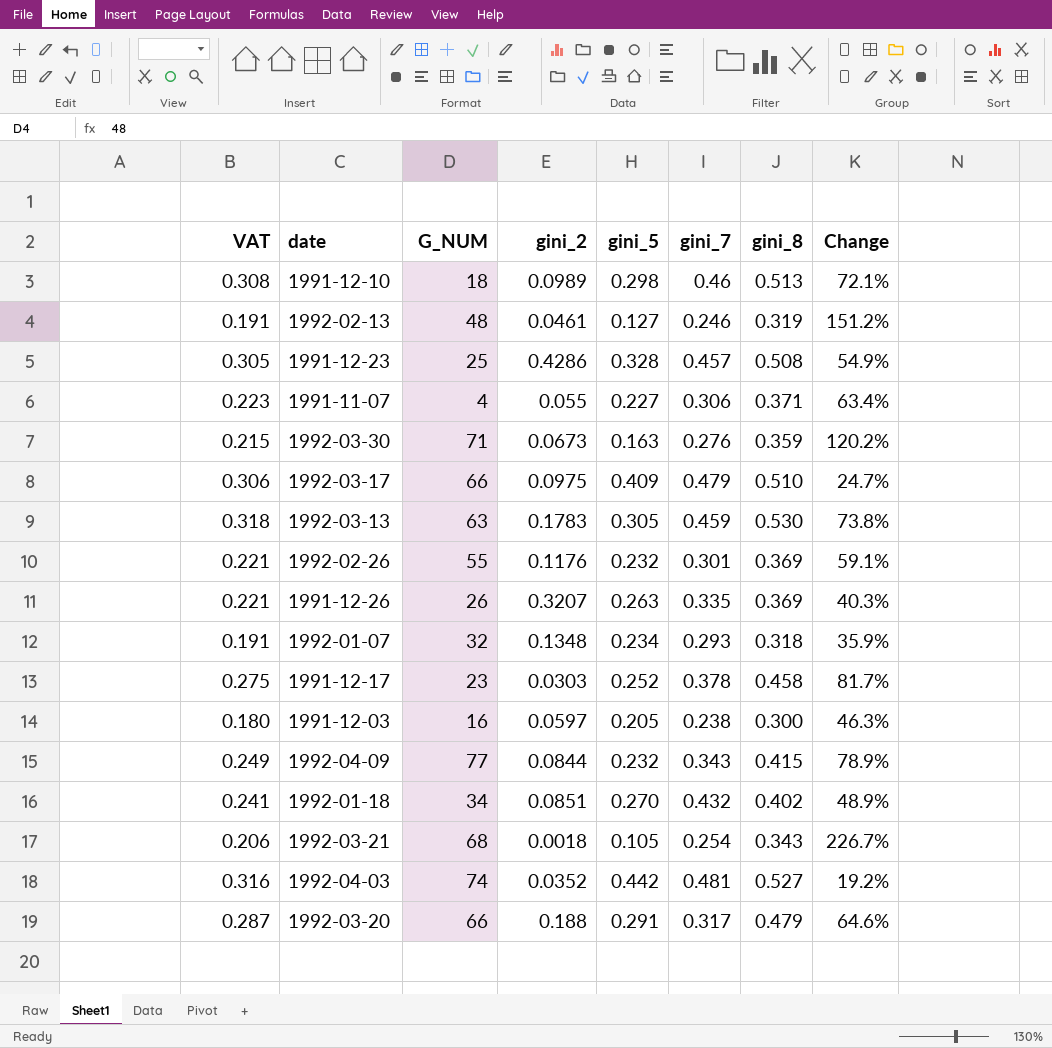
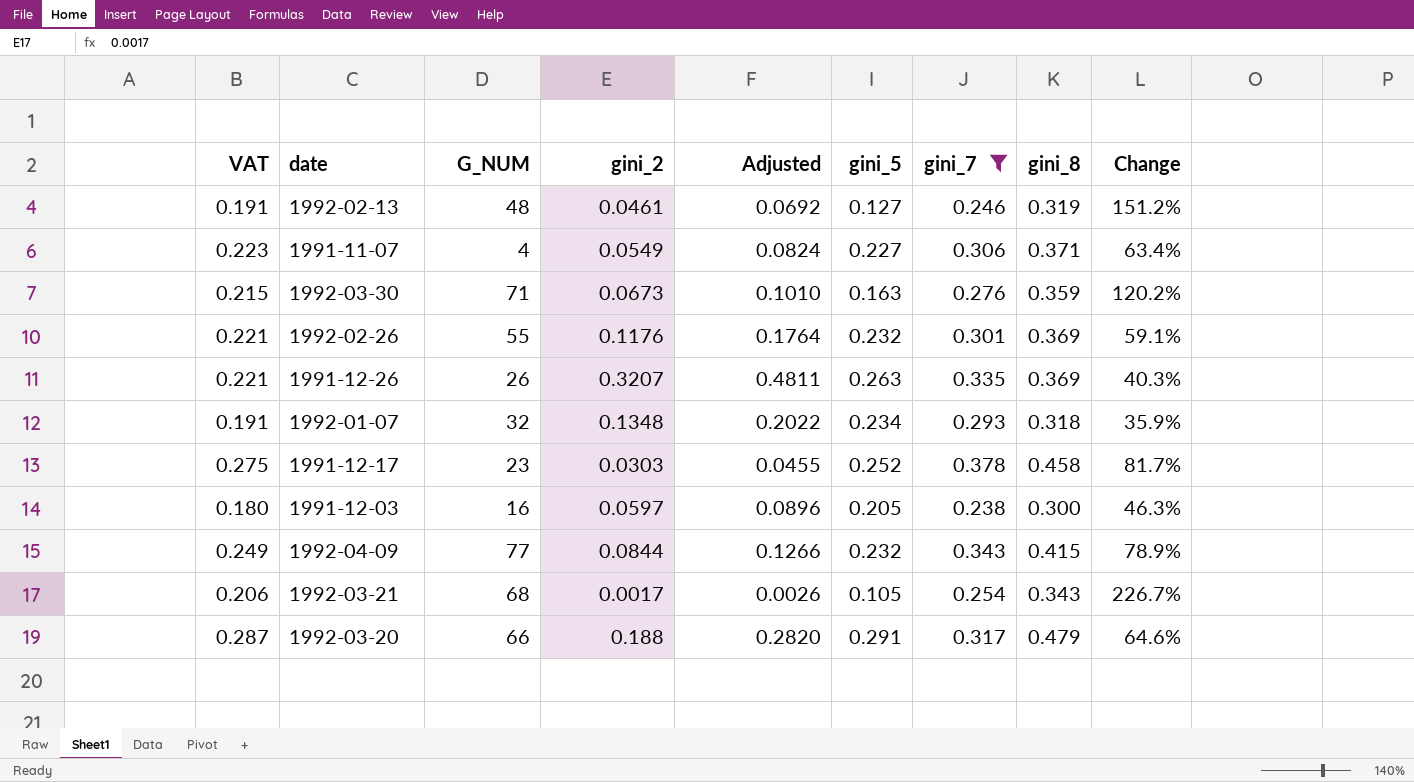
filter: none -> gini_7 <= 0.378
column Adjusted | formula: none -> [gini_2] * 1.5
1991-11-07 | gini_2: 0.055 -> 0.0549
1992-03-21 | gini_2: 0.0018 -> 0.0017

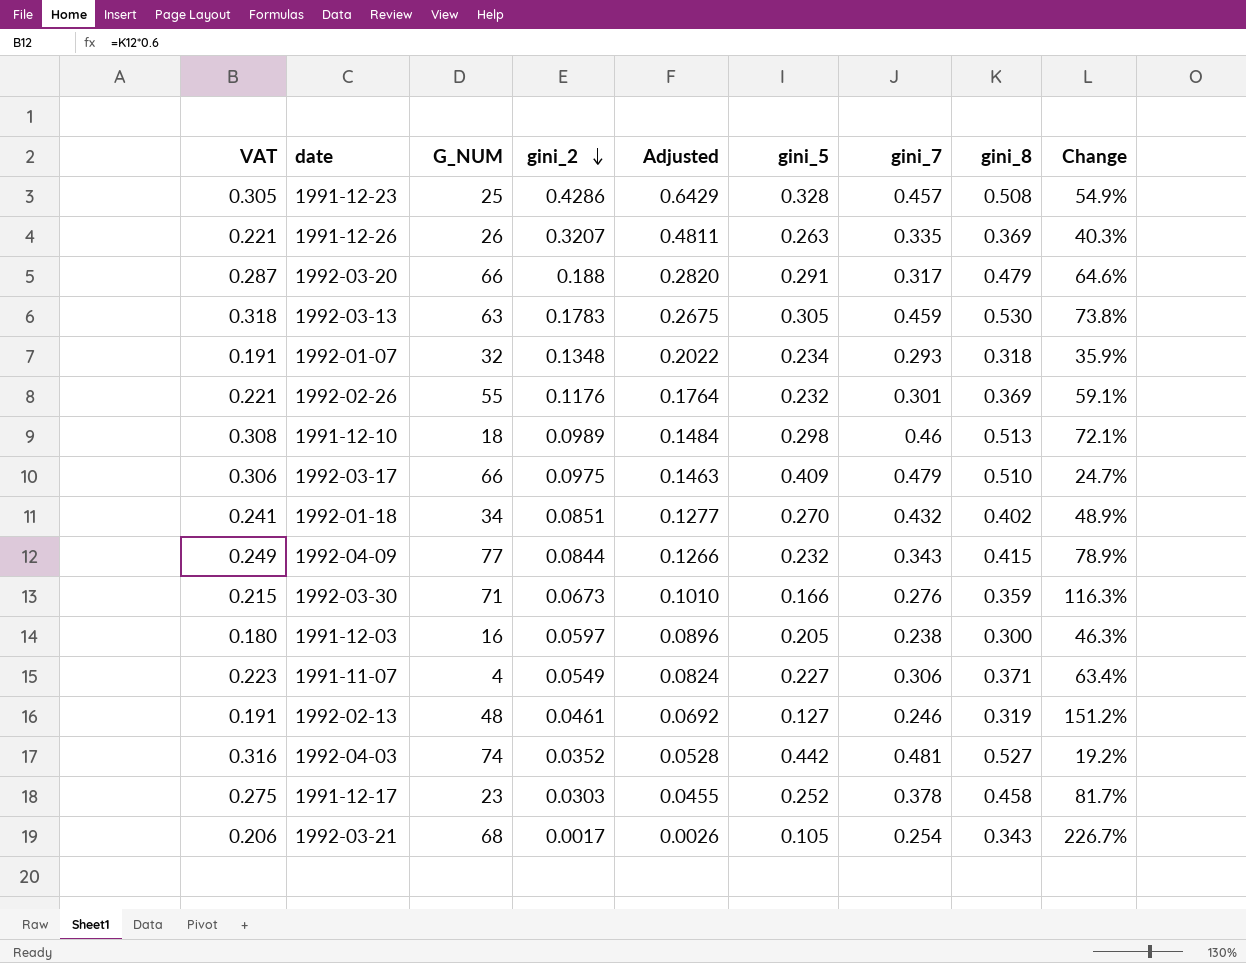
filter: gini_7 <= 0.378 -> none
row order: none -> gini_2 descending
1992-03-30 | gini_5: 0.163 -> 0.166
1992-03-30 | Change: 120.2% -> 116.3%

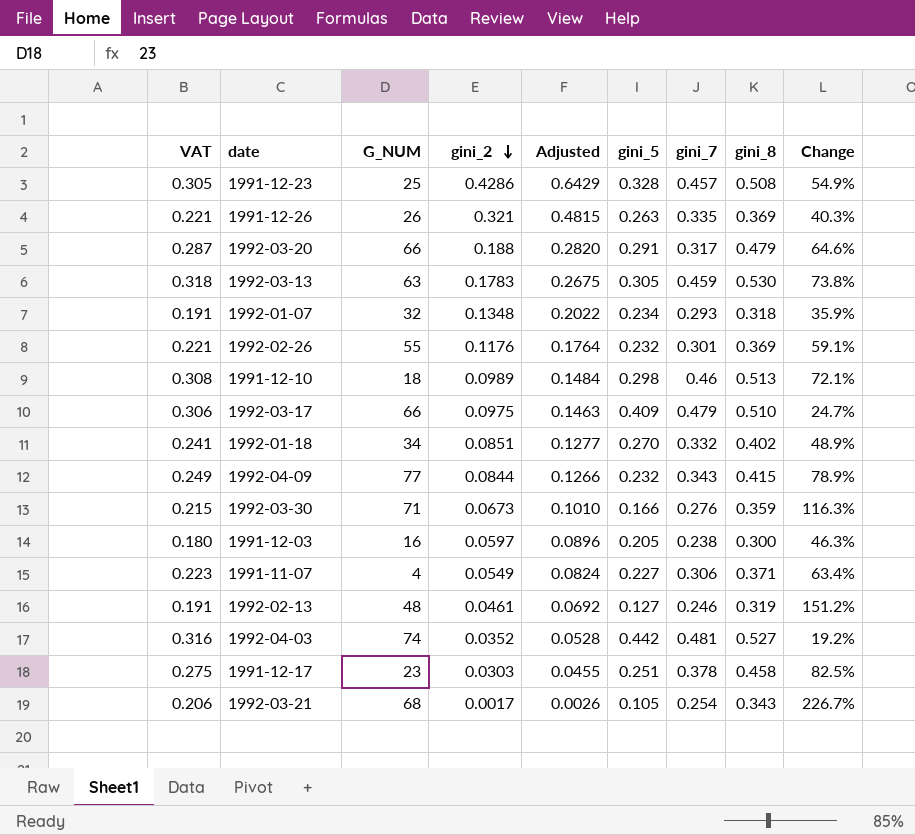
1991-12-26 | gini_2: 0.3207 -> 0.321
1991-12-26 | Adjusted: 0.4811 -> 0.4815
1992-01-18 | gini_7: 0.432 -> 0.332
1991-12-17 | gini_5: 0.252 -> 0.251
1991-12-17 | Change: 81.7% -> 82.5%

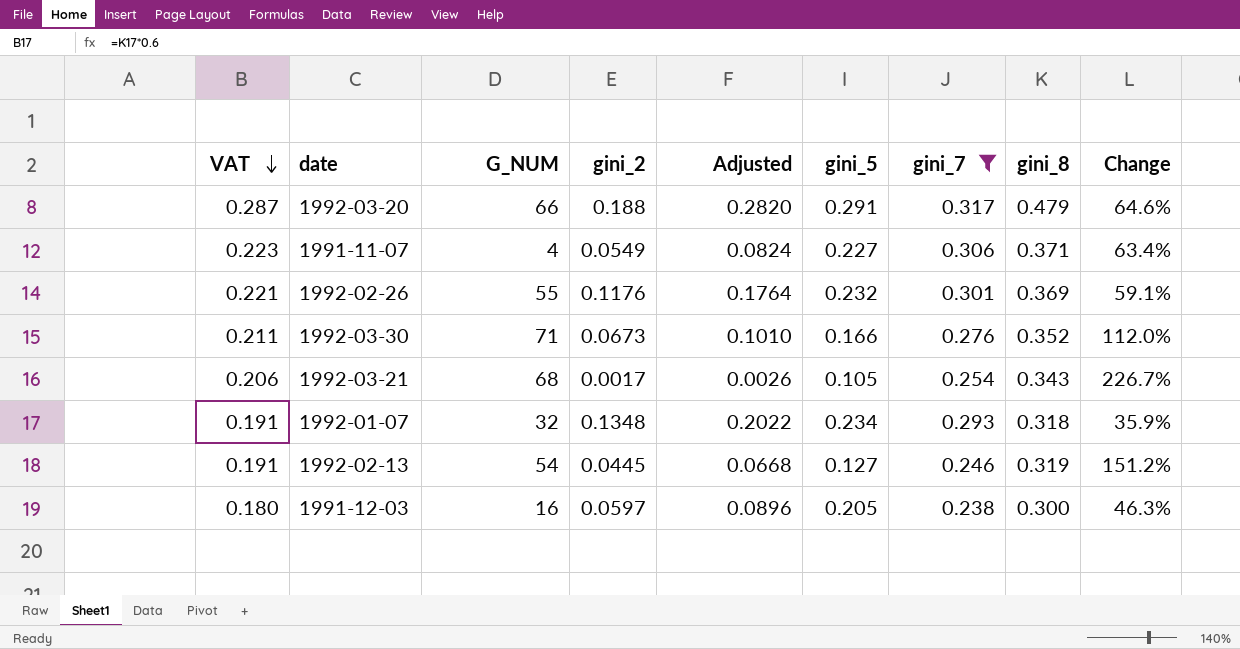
filter: none -> gini_7 <= 0.317
row order: gini_2 descending -> VAT descending
1992-03-30 | VAT: 0.215 -> 0.211
1992-03-30 | gini_8: 0.359 -> 0.352
1992-03-30 | Change: 116.3% -> 112.0%
1992-02-13 | G_NUM: 48 -> 54
1992-02-13 | gini_2: 0.0461 -> 0.0445
1992-02-13 | Adjusted: 0.0692 -> 0.0668

